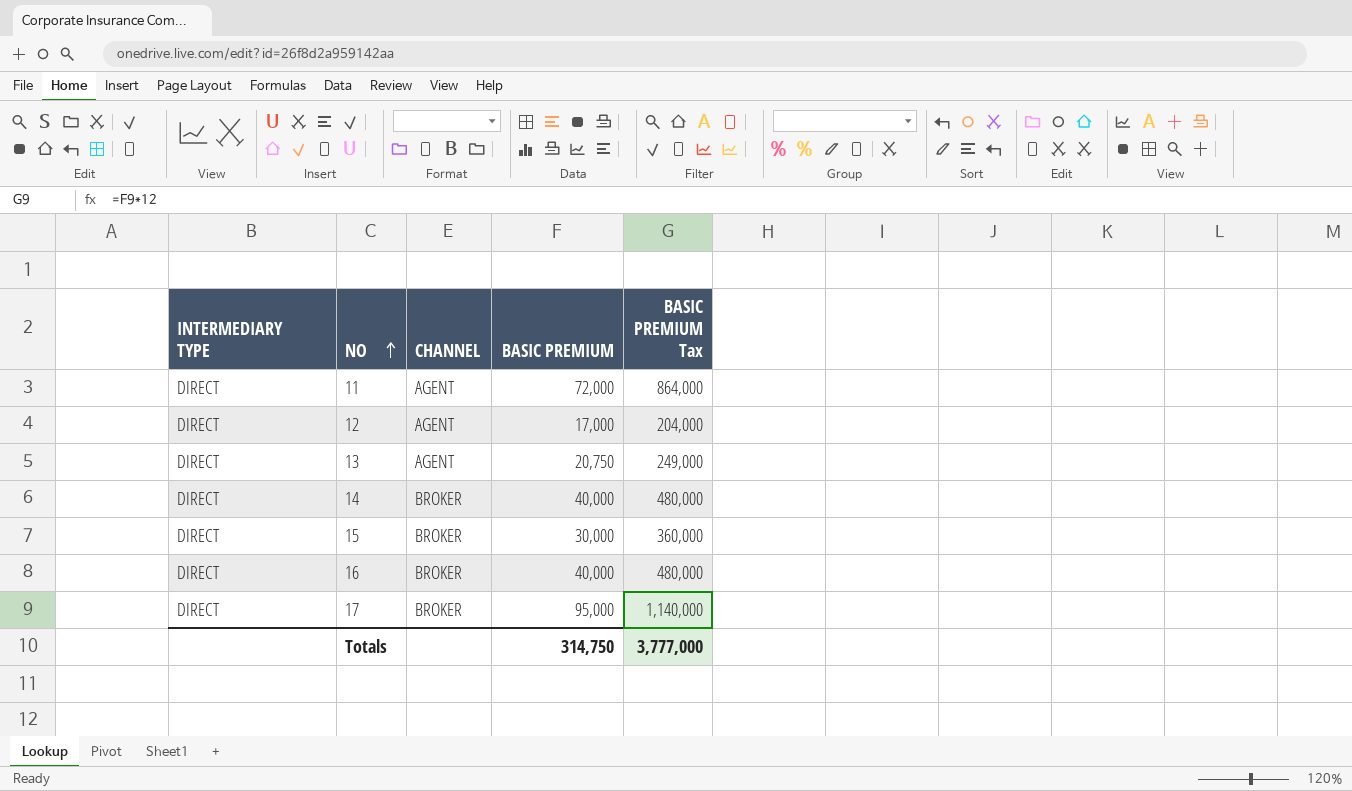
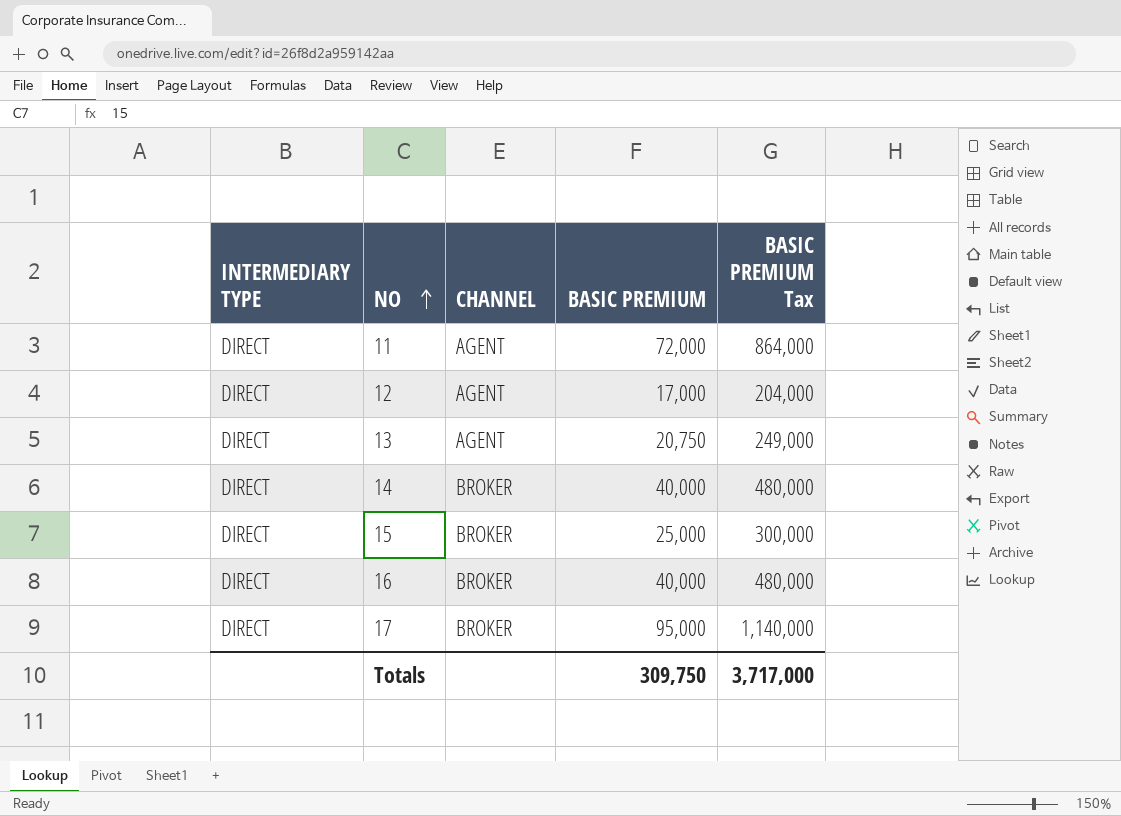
15 | BASIC PREMIUM: 30,000 -> 25,000
15 | BASIC PREMIUM Tax: 360,000 -> 300,000
Totals | BASIC PREMIUM: 314,750 -> 309,750
Totals | BASIC PREMIUM Tax: 3,777,000 -> 3,717,000

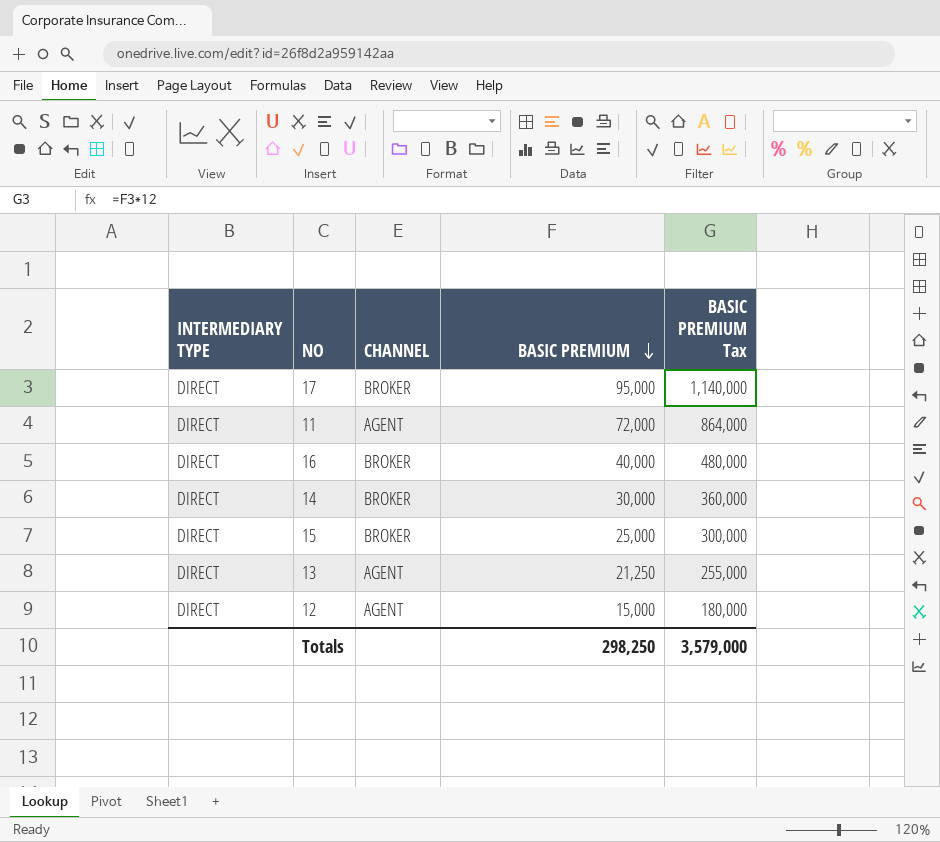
row order: NO ascending -> BASIC PREMIUM descending
14 | BASIC PREMIUM: 40,000 -> 30,000
14 | BASIC PREMIUM Tax: 480,000 -> 360,000
13 | BASIC PREMIUM: 20,750 -> 21,250
13 | BASIC PREMIUM Tax: 249,000 -> 255,000
12 | BASIC PREMIUM: 17,000 -> 15,000
12 | BASIC PREMIUM Tax: 204,000 -> 180,000
Totals | BASIC PREMIUM: 309,750 -> 298,250
Totals | BASIC PREMIUM Tax: 3,717,000 -> 3,579,000

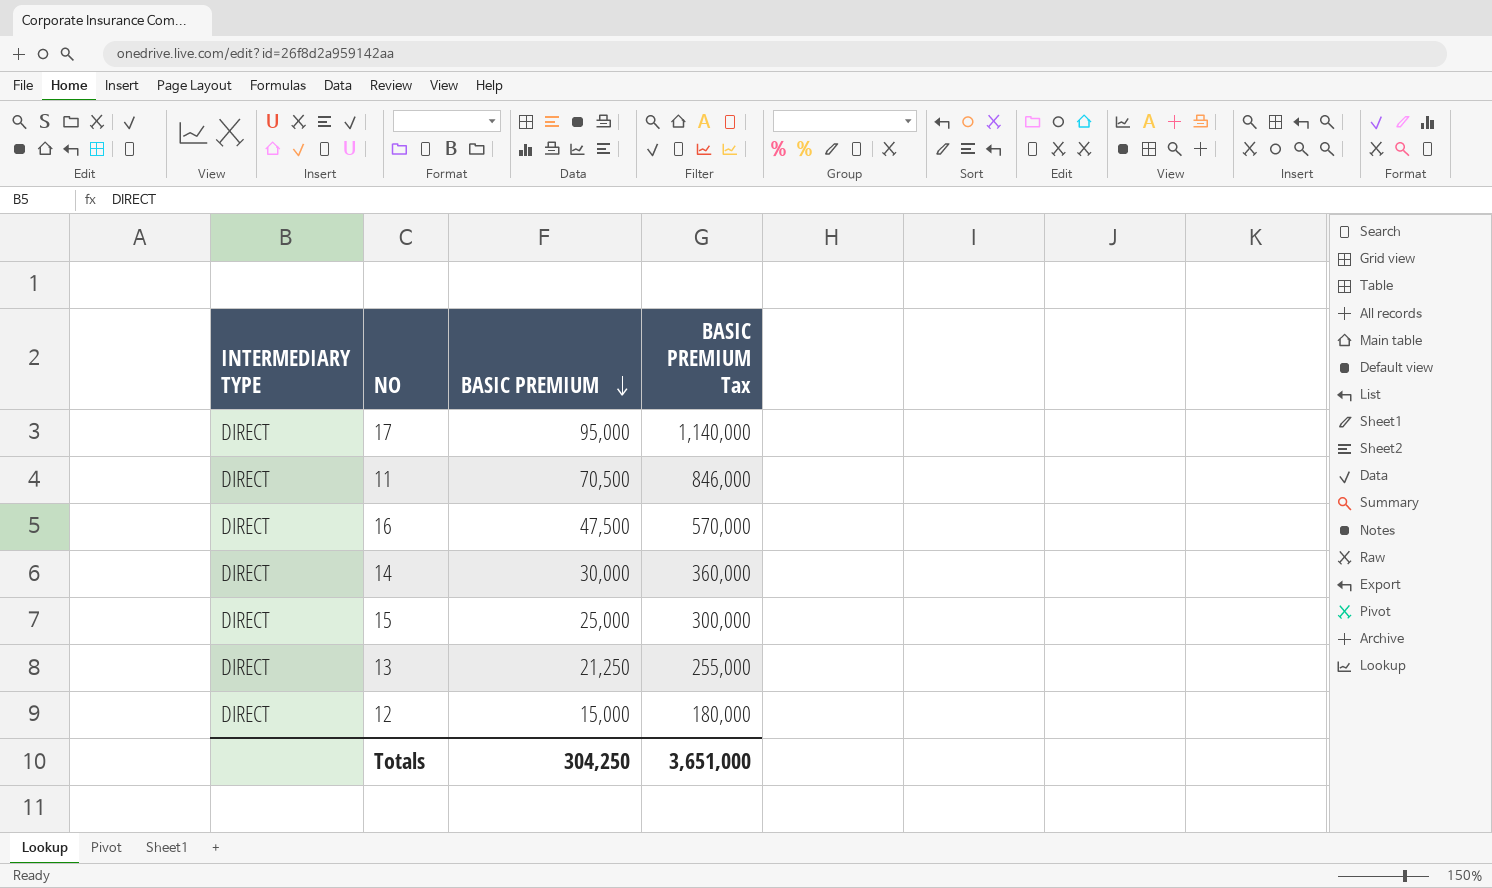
column CHANNEL | position: 3 -> none
11 | BASIC PREMIUM: 72,000 -> 70,500
11 | BASIC PREMIUM Tax: 864,000 -> 846,000
16 | BASIC PREMIUM: 40,000 -> 47,500
16 | BASIC PREMIUM Tax: 480,000 -> 570,000
Totals | BASIC PREMIUM: 298,250 -> 304,250
Totals | BASIC PREMIUM Tax: 3,579,000 -> 3,651,000

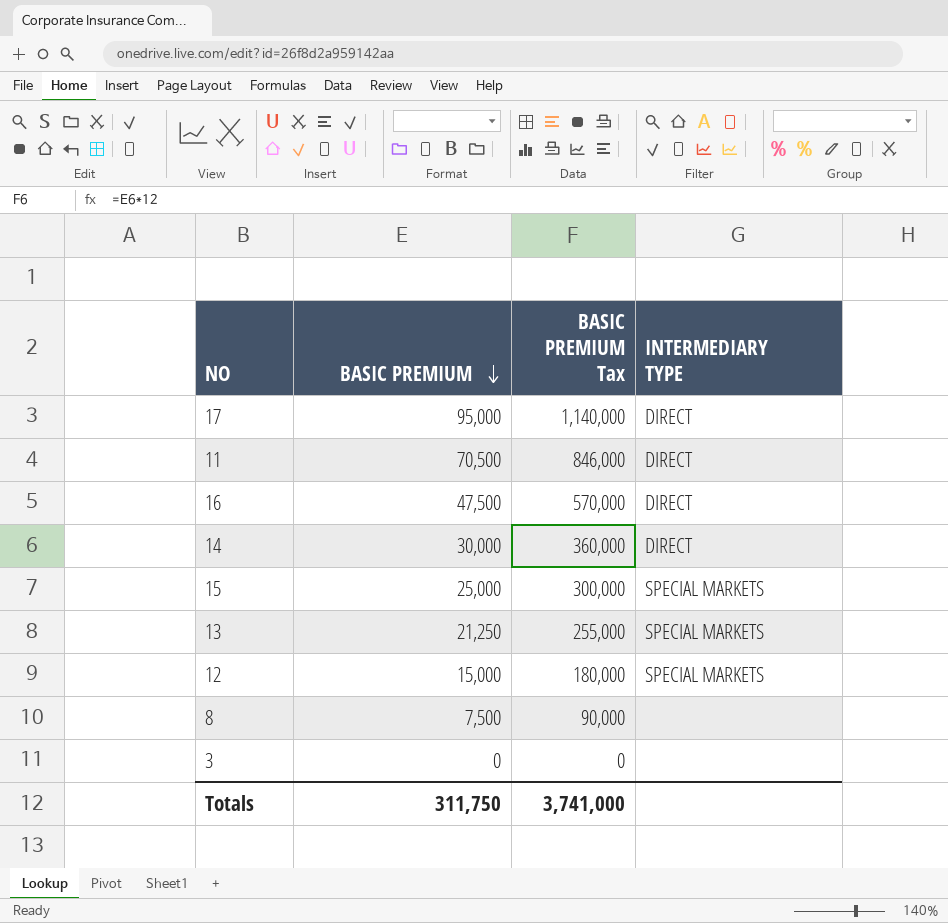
column INTERMEDIARY TYPE | position: 1 -> 4
15 | INTERMEDIARY TYPE: DIRECT -> SPECIAL MARKETS
13 | INTERMEDIARY TYPE: DIRECT -> SPECIAL MARKETS
12 | INTERMEDIARY TYPE: DIRECT -> SPECIAL MARKETS
row 8: none -> 7,500 | 90,000 | none
row 3: none -> 0 | 0 | none
Totals | BASIC PREMIUM: 304,250 -> 311,750
Totals | BASIC PREMIUM Tax: 3,651,000 -> 3,741,000

